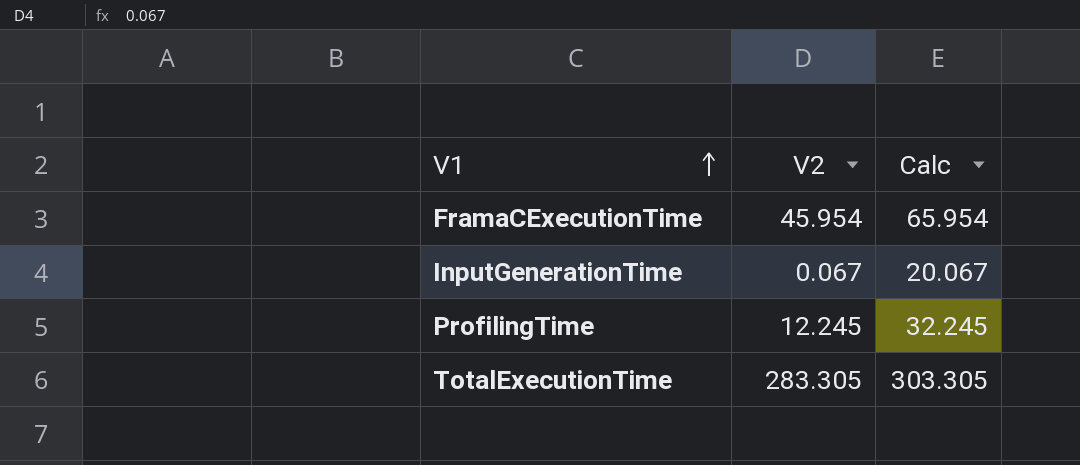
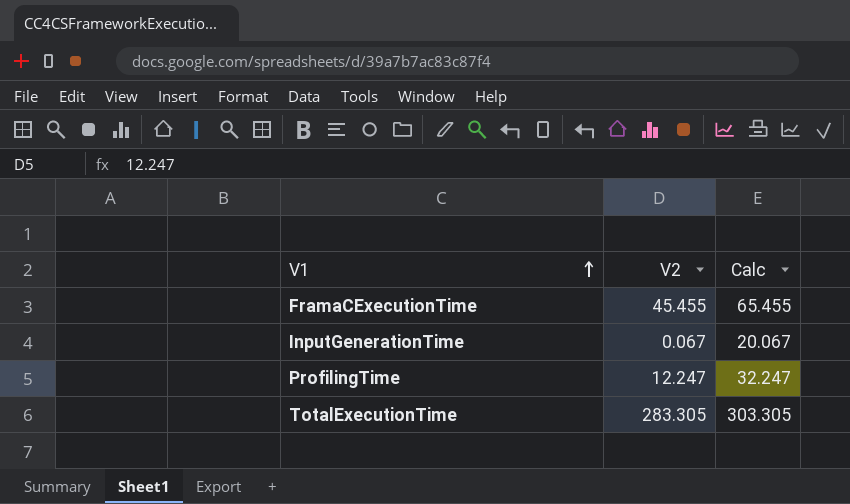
FramaCExecutionTime | V2: 45.954 -> 45.455
FramaCExecutionTime | Calc: 65.954 -> 65.455
ProfilingTime | V2: 12.245 -> 12.247
ProfilingTime | Calc: 32.245 -> 32.247

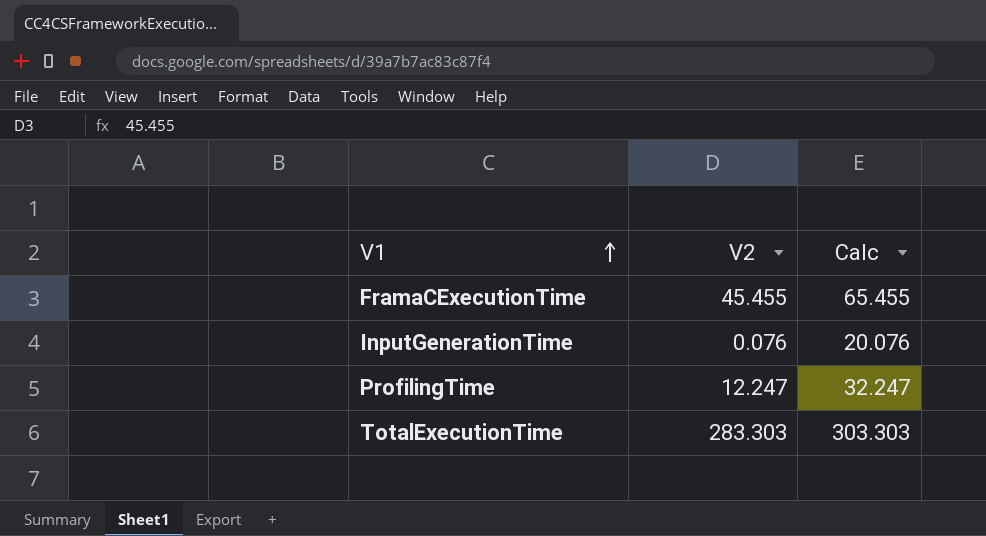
InputGenerationTime | V2: 0.067 -> 0.076
InputGenerationTime | Calc: 20.067 -> 20.076
TotalExecutionTime | V2: 283.305 -> 283.303
TotalExecutionTime | Calc: 303.305 -> 303.303

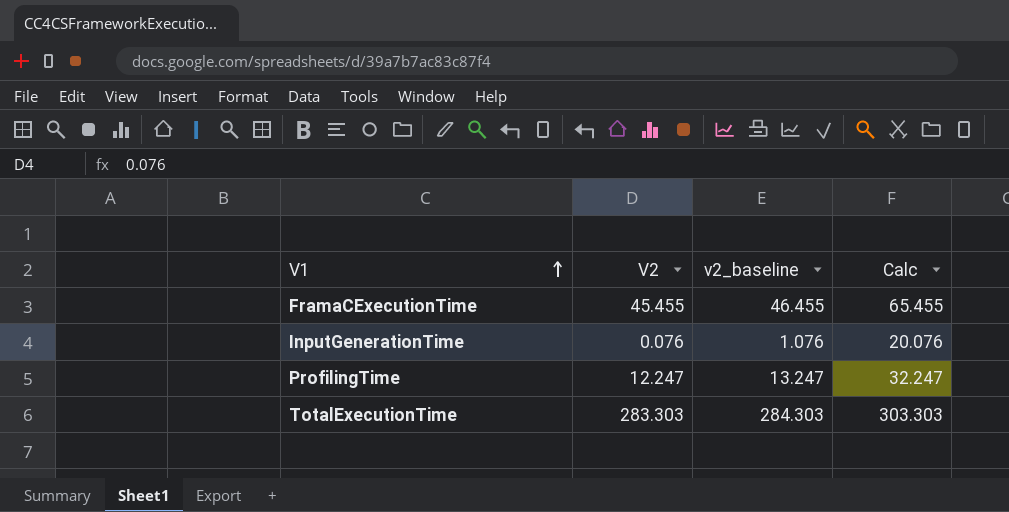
column v2_baseline | formula: none -> [V2] + 1

